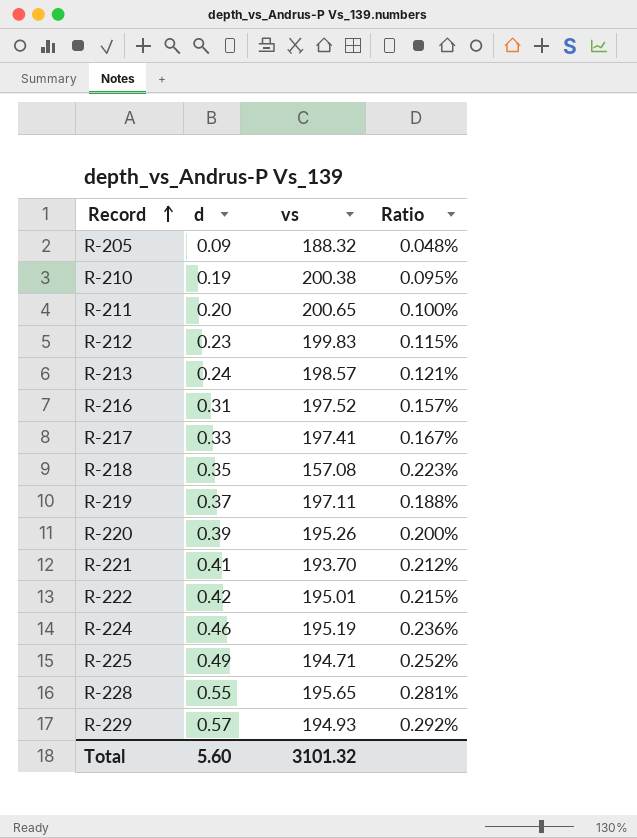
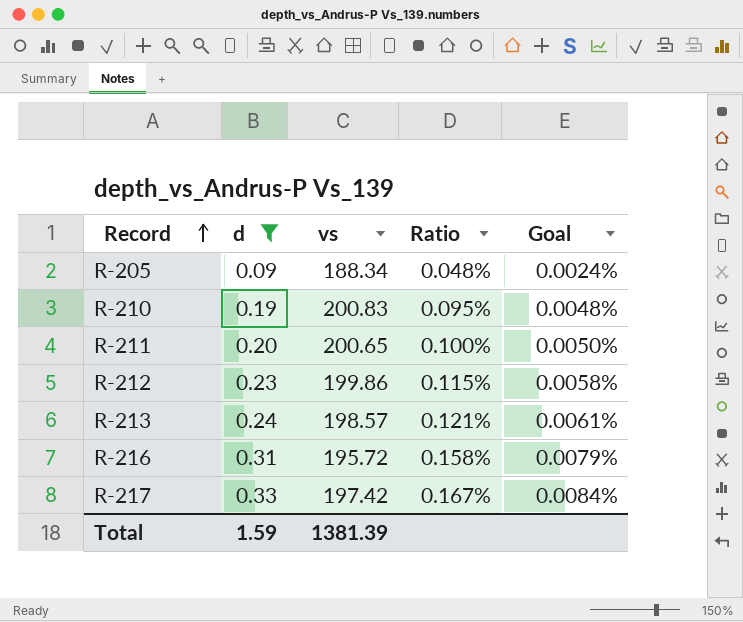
filter: none -> d <= 0.33
column Goal | formula: none -> [Ratio] * 0.05
R-205 | vs: 188.32 -> 188.34
R-210 | vs: 200.38 -> 200.83
R-212 | vs: 199.83 -> 199.86
R-216 | vs: 197.52 -> 195.72
R-216 | Ratio: 0.157% -> 0.158%
R-217 | vs: 197.41 -> 197.42
Total | d: 5.60 -> 1.59
Total | vs: 3101.32 -> 1381.39

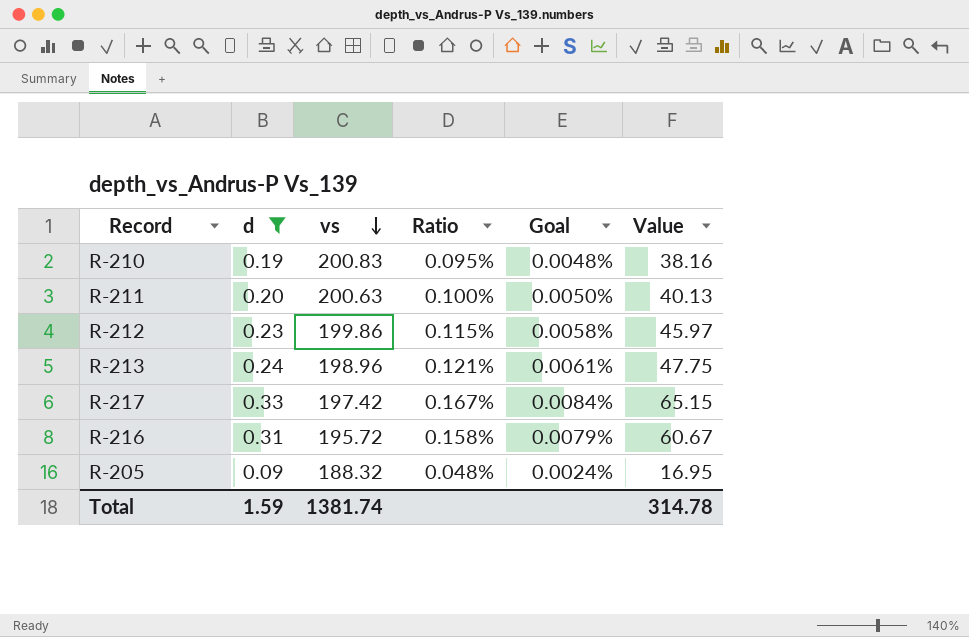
row order: Record ascending -> vs descending
column Value | formula: none -> [d] * [vs]
R-211 | vs: 200.65 -> 200.63
R-213 | vs: 198.57 -> 198.96
R-205 | vs: 188.34 -> 188.32
Total | vs: 1381.39 -> 1381.74

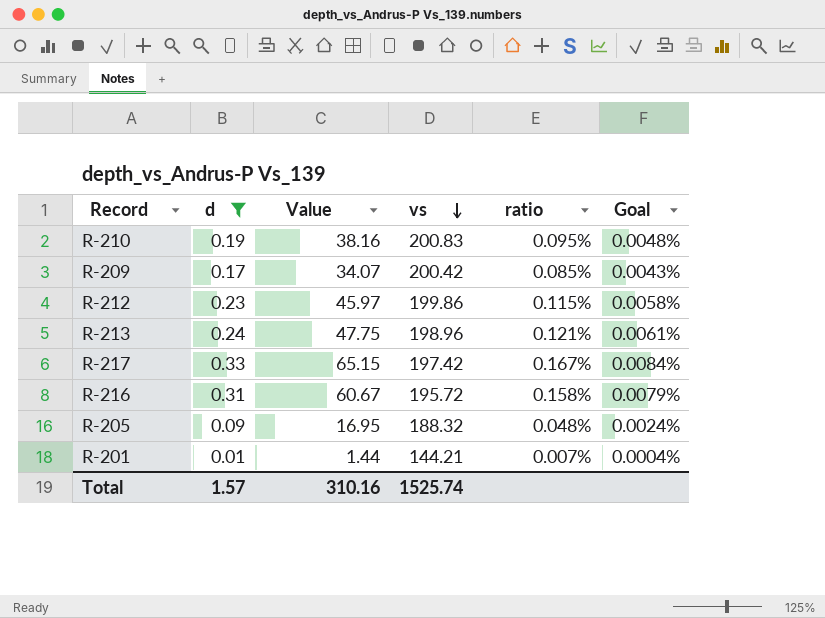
column Value | position: 6 -> 3
column name: Ratio -> ratio
row R-211: 0.20 | 200.63 | 0.100% | 0.0050% | 40.13 -> none
row R-209: none -> 0.17 | 34.07 | 200.42 | 0.085% | 0.0043%
row R-201: none -> 0.01 | 1.44 | 144.21 | 0.007% | 0.0004%
Total | d: 1.59 -> 1.57
Total | Value: 314.78 -> 310.16
Total | vs: 1381.74 -> 1525.74

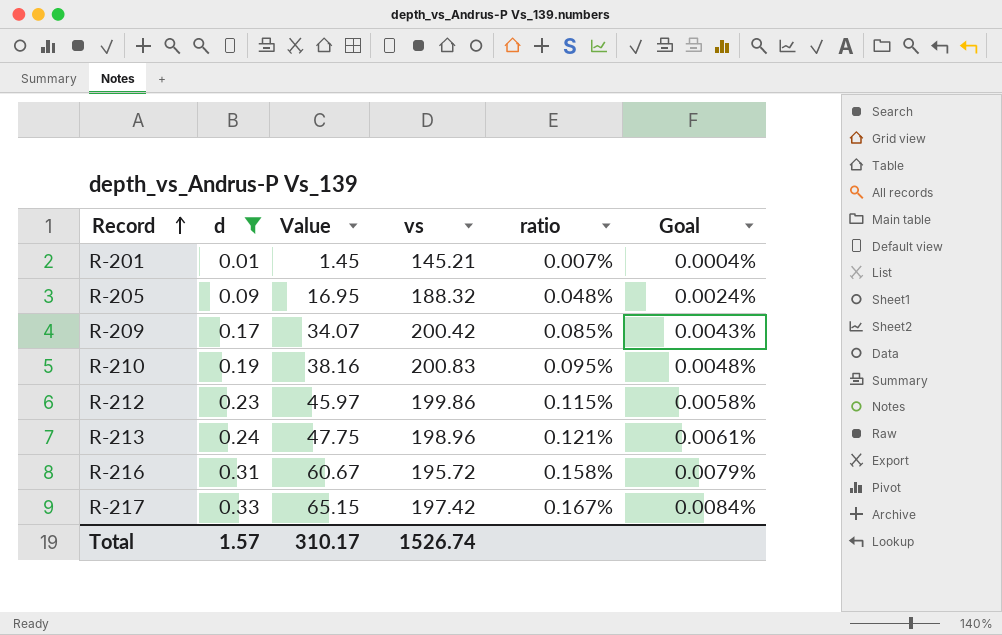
row order: vs descending -> Record ascending
R-201 | Value: 1.44 -> 1.45
R-201 | vs: 144.21 -> 145.21
Total | Value: 310.16 -> 310.17
Total | vs: 1525.74 -> 1526.74

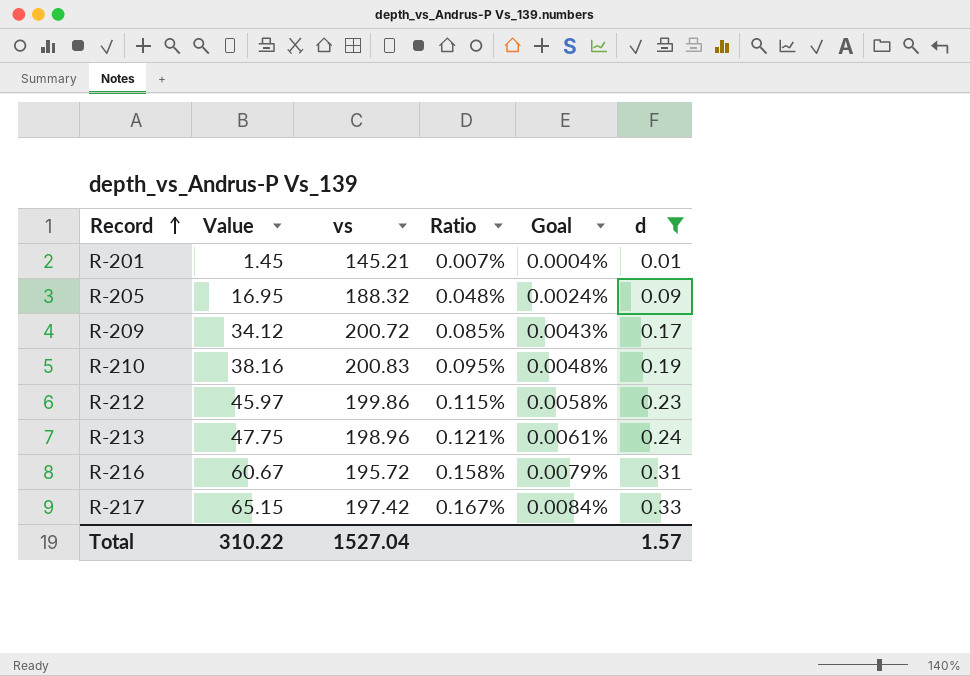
column name: ratio -> Ratio
column d | position: 2 -> 6
R-209 | Value: 34.07 -> 34.12
R-209 | vs: 200.42 -> 200.72
Total | Value: 310.17 -> 310.22
Total | vs: 1526.74 -> 1527.04

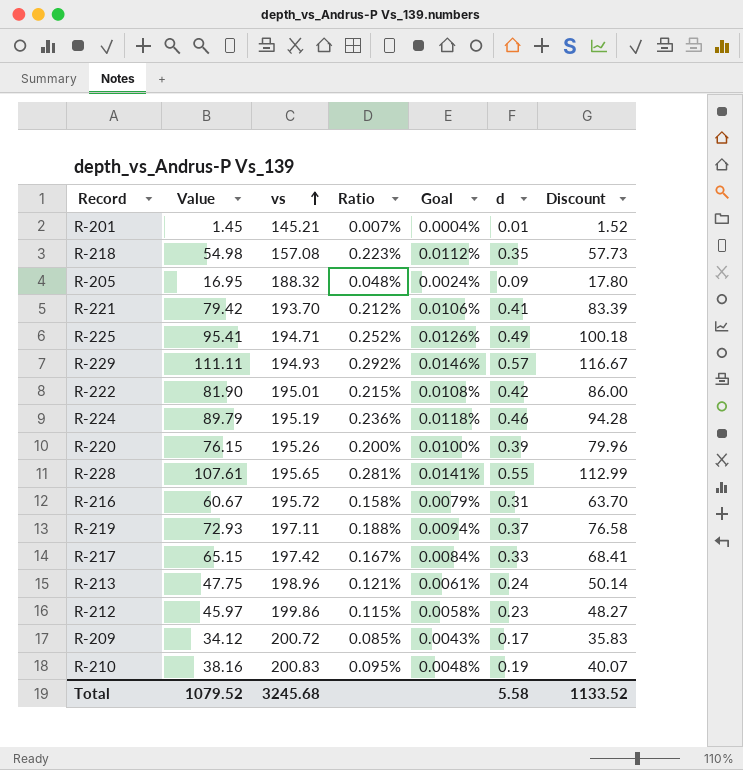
filter: d <= 0.33 -> none
row order: Record ascending -> vs ascending
column Discount | formula: none -> [Value] * 1.05
Total | Value: 310.22 -> 1079.52
Total | vs: 1527.04 -> 3245.68
Total | d: 1.57 -> 5.58

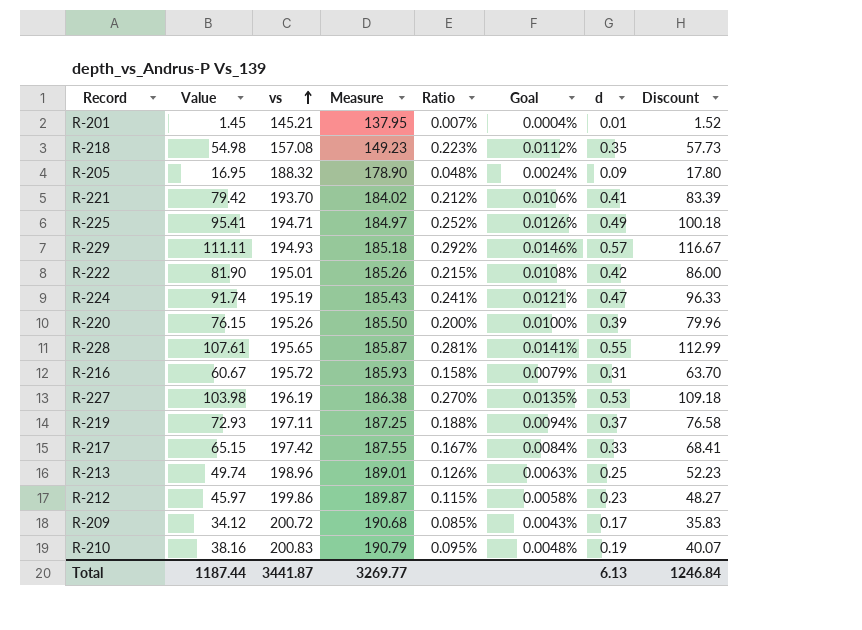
column Measure | formula: none -> [vs] * 0.95
R-224 | Value: 89.79 -> 91.74
R-224 | Ratio: 0.236% -> 0.241%
R-224 | Goal: 0.0118% -> 0.0121%
R-224 | d: 0.46 -> 0.47
R-224 | Discount: 94.28 -> 96.33
row R-227: none -> 103.98 | 196.19 | 186.38 | 0.270% | 0.0135% | 0.53 | 109.18
R-213 | Value: 47.75 -> 49.74
R-213 | Ratio: 0.121% -> 0.126%
R-213 | Goal: 0.0061% -> 0.0063%
R-213 | d: 0.24 -> 0.25
R-213 | Discount: 50.14 -> 52.23
Total | Value: 1079.52 -> 1187.44
Total | vs: 3245.68 -> 3441.87
Total | d: 5.58 -> 6.13
Total | Discount: 1133.52 -> 1246.84

